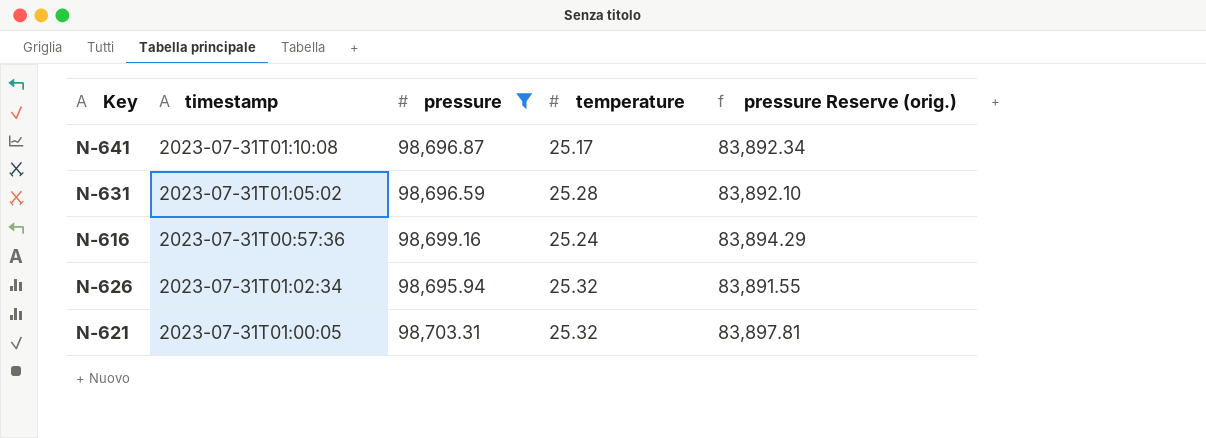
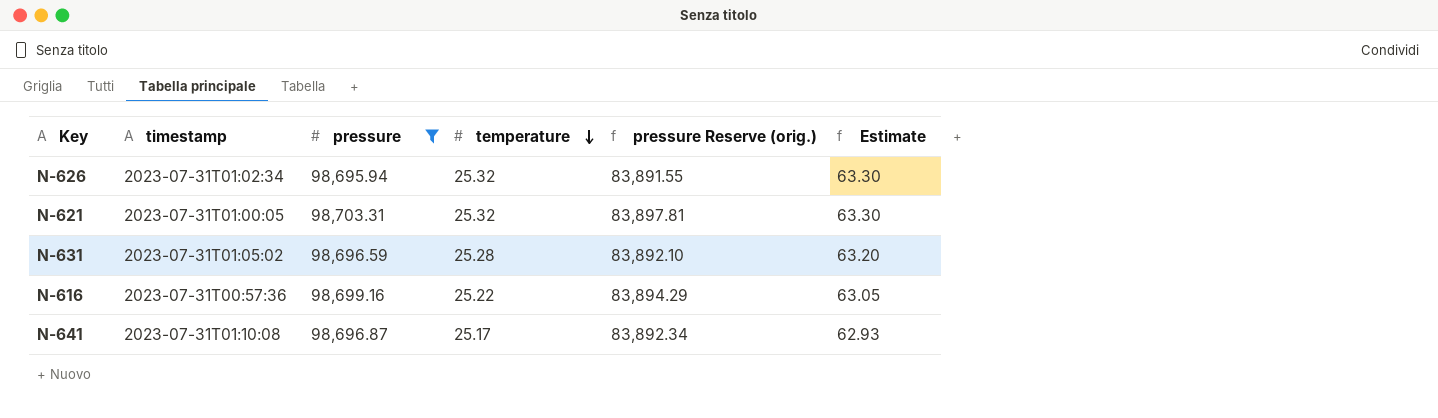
row order: none -> temperature descending
column Estimate | formula: none -> [temperature] * 2.5
N-616 | temperature: 25.24 -> 25.22

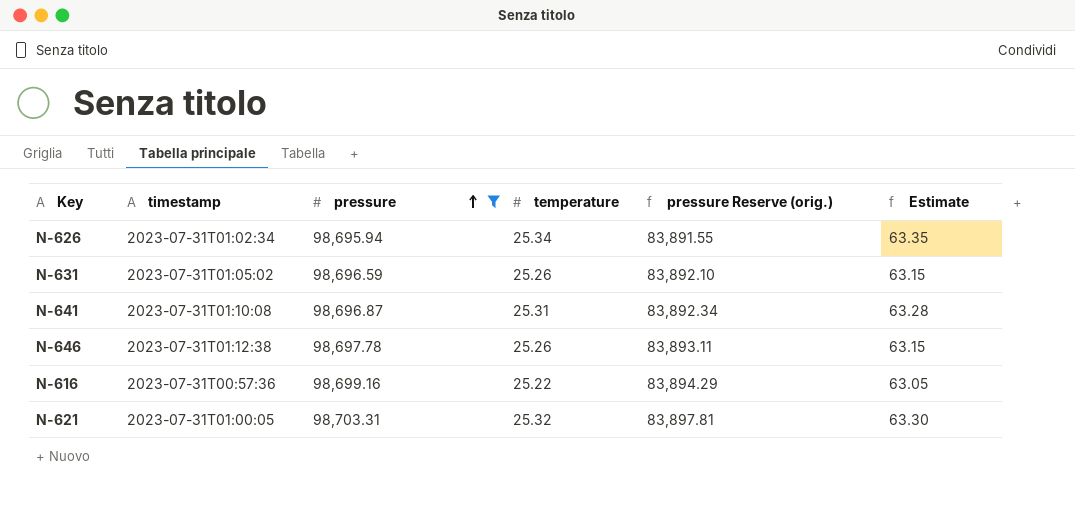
row order: temperature descending -> pressure ascending
N-626 | temperature: 25.32 -> 25.34
N-626 | Estimate: 63.30 -> 63.35
N-631 | temperature: 25.28 -> 25.26
N-631 | Estimate: 63.20 -> 63.15
N-641 | temperature: 25.17 -> 25.31
N-641 | Estimate: 62.93 -> 63.28
row N-646: none -> 2023-07-31T01:12:38 | 98,697.78 | 25.26 | 83,893.11 | 63.15

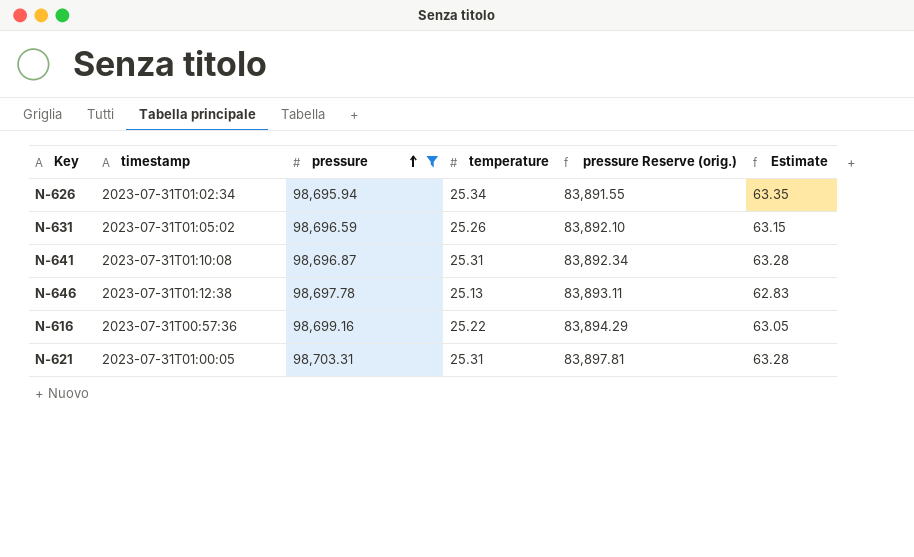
N-646 | temperature: 25.26 -> 25.13
N-646 | Estimate: 63.15 -> 62.83
N-621 | temperature: 25.32 -> 25.31
N-621 | Estimate: 63.30 -> 63.28

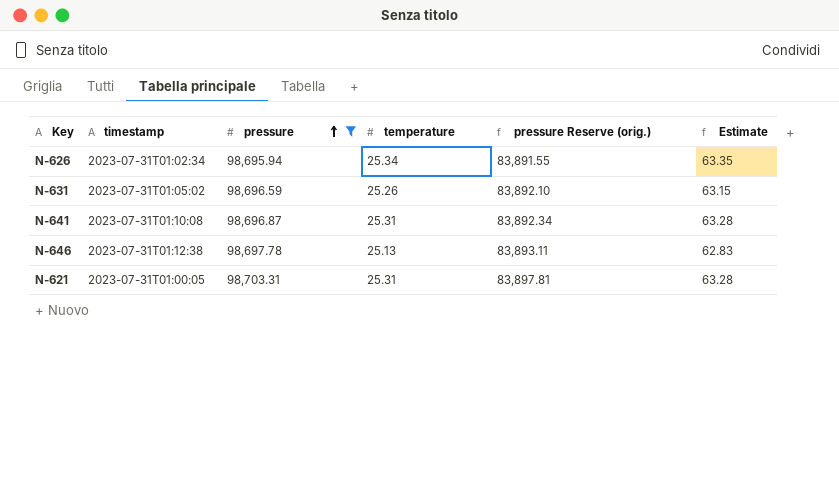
row N-616: 2023-07-31T00:57:36 | 98,699.16 | 25.22 | 83,894.29 | 63.05 -> none

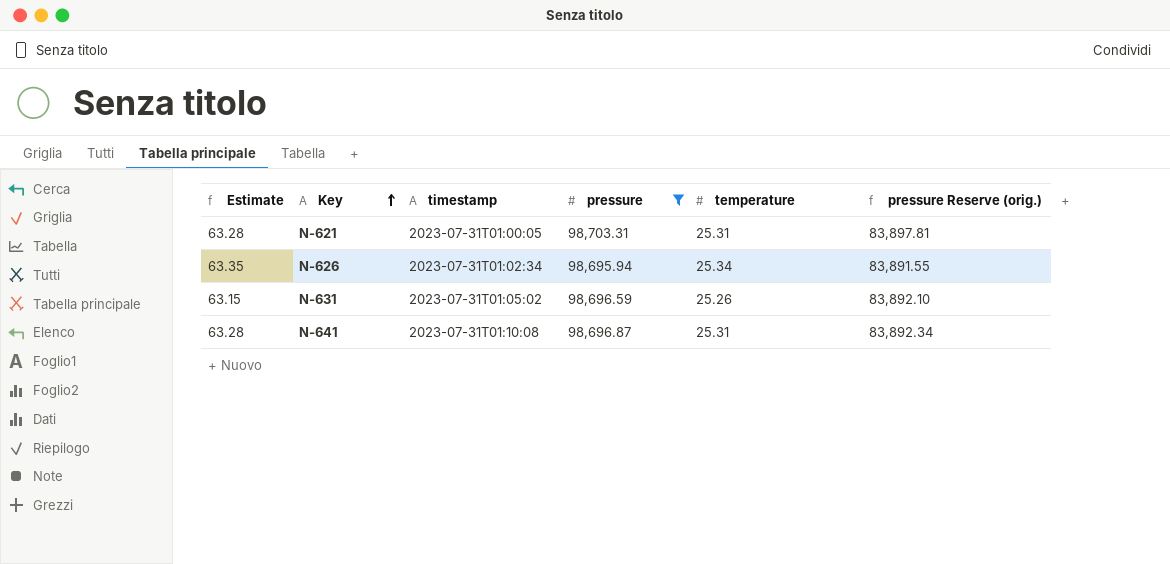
row order: pressure ascending -> Key ascending
column Estimate | position: 6 -> 1
row N-646: 2023-07-31T01:12:38 | 98,697.78 | 25.13 | 83,893.11 | 62.83 -> none

